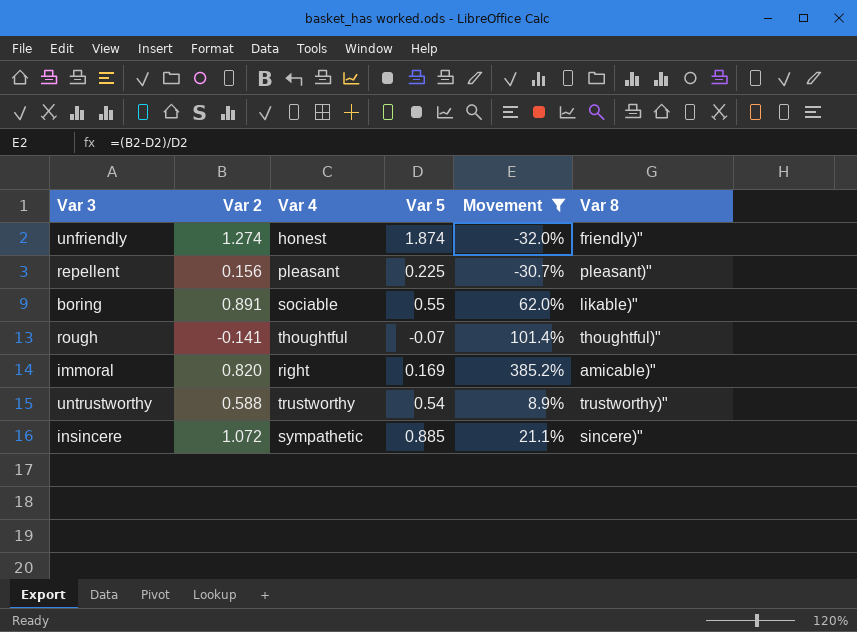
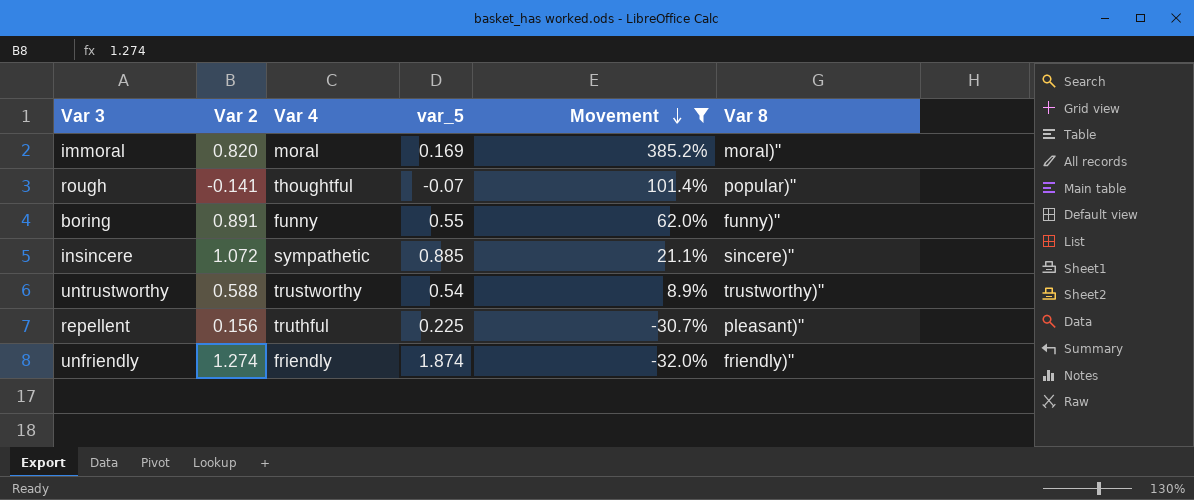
row order: none -> Movement descending
column name: Var 5 -> var_5
immoral | Var 4: right -> moral
immoral | Var 8: amicable)" -> moral)"
rough | Var 8: thoughtful)" -> popular)"
boring | Var 4: sociable -> funny
boring | Var 8: likable)" -> funny)"
repellent | Var 4: pleasant -> truthful
unfriendly | Var 4: honest -> friendly

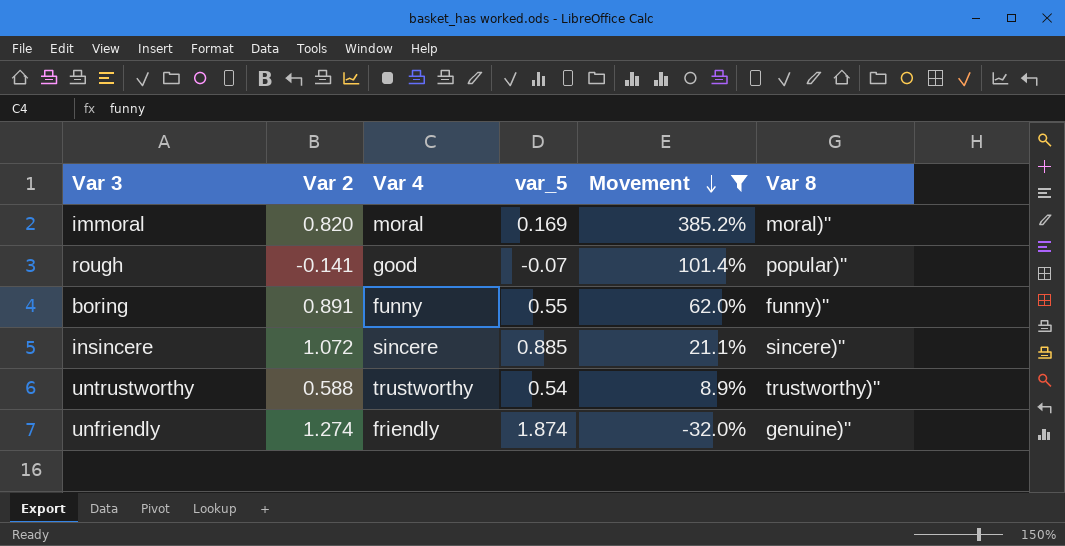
row repellent: 0.156 | truthful | 0.225 | -30.7% | pleasant)" -> none
rough | Var 4: thoughtful -> good
insincere | Var 4: sympathetic -> sincere
unfriendly | Var 8: friendly)" -> genuine)"

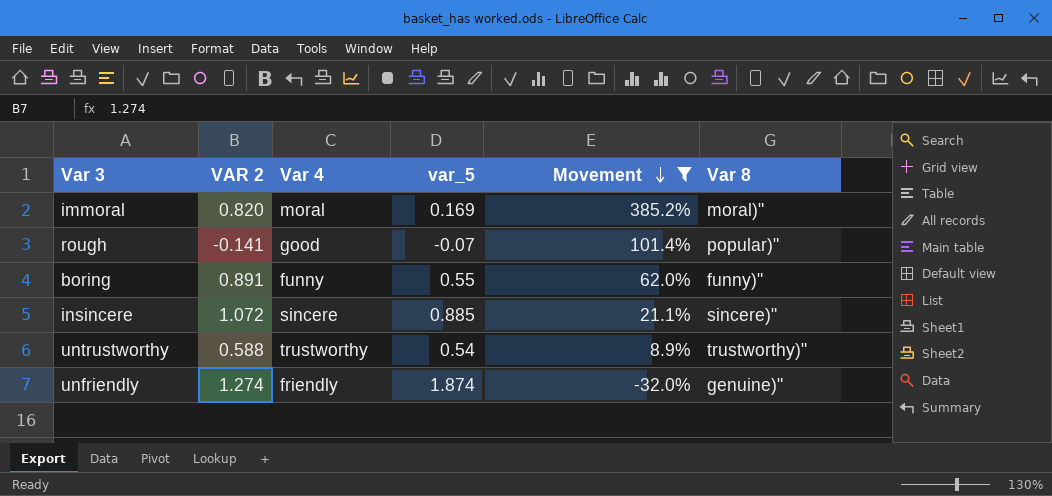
column name: Var 2 -> VAR 2

